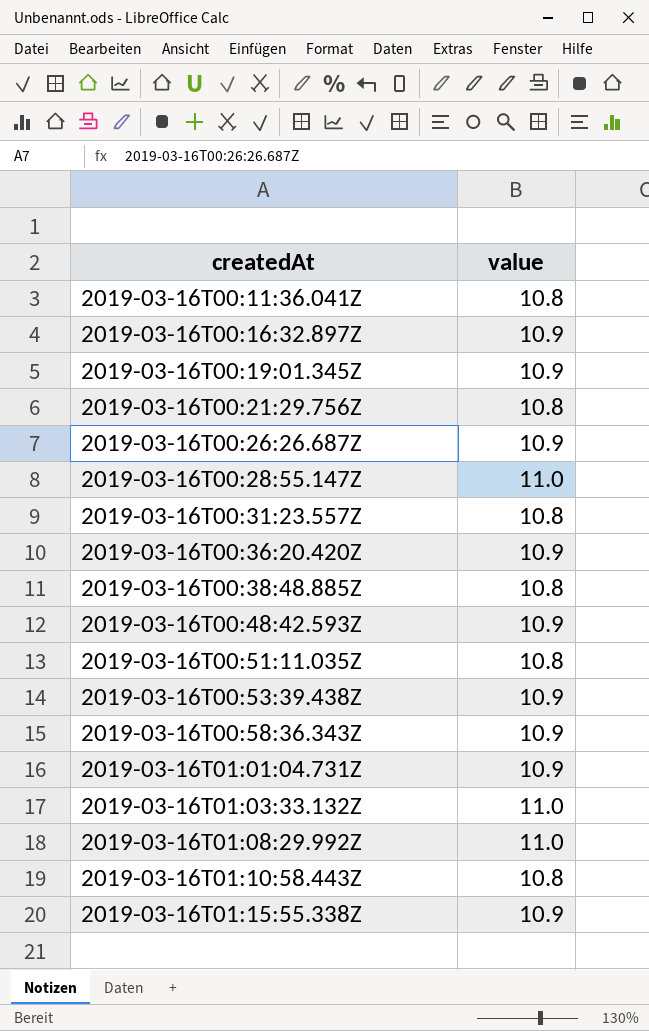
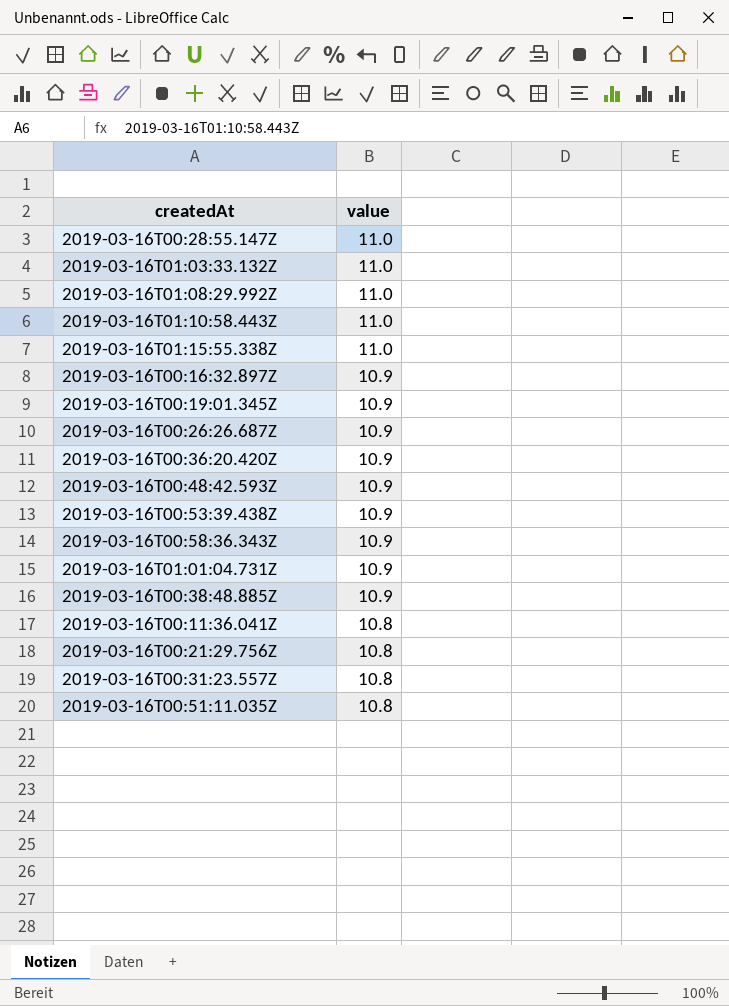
row order: createdAt ascending -> value descending
2019-03-16T01:10:58.443Z | value: 10.8 -> 11.0
2019-03-16T01:15:55.338Z | value: 10.9 -> 11.0
2019-03-16T00:38:48.885Z | value: 10.8 -> 10.9

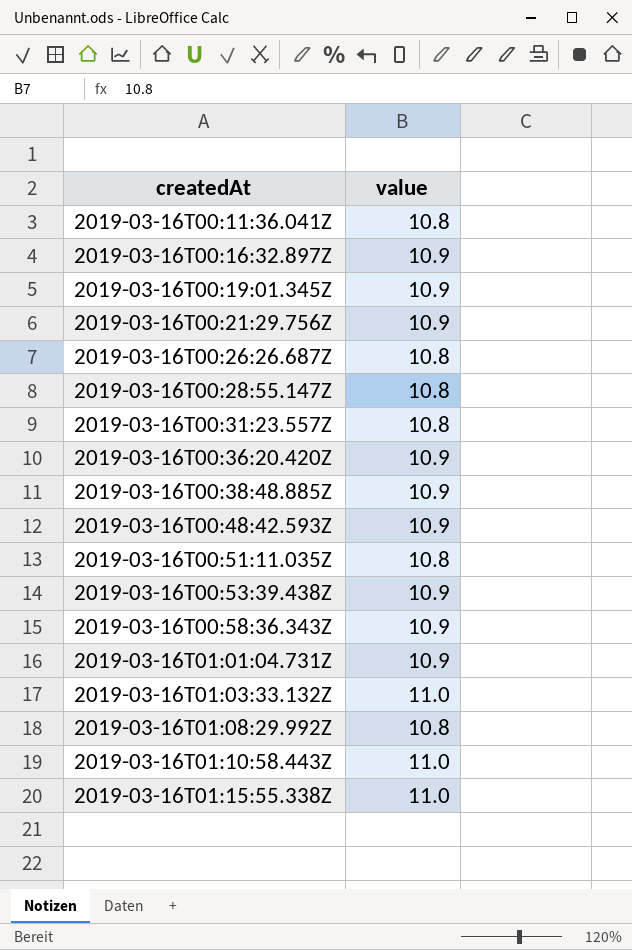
row order: value descending -> createdAt ascending
2019-03-16T00:21:29.756Z | value: 10.8 -> 10.9
2019-03-16T00:26:26.687Z | value: 10.9 -> 10.8
2019-03-16T00:28:55.147Z | value: 11.0 -> 10.8
2019-03-16T01:08:29.992Z | value: 11.0 -> 10.8

